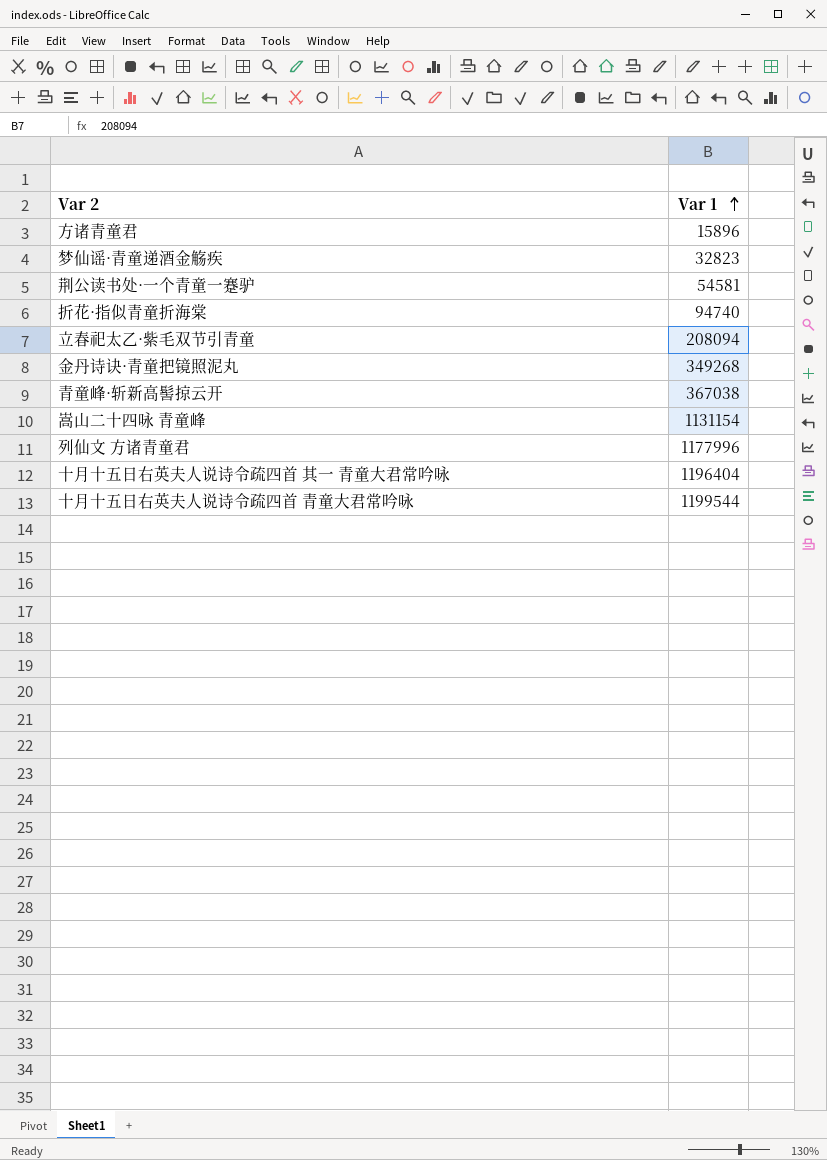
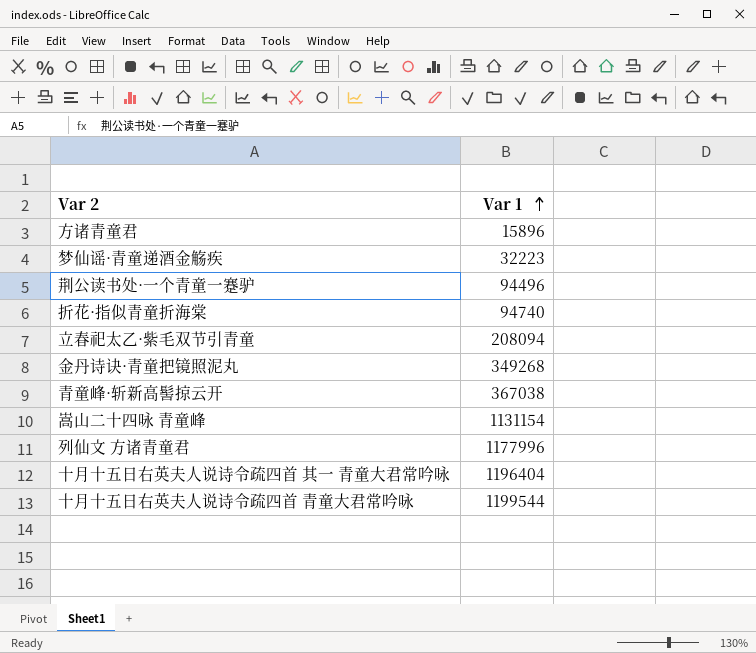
梦仙谣·青童递酒金觞疾 | Var 1: 32823 -> 32223
荆公读书处·一个青童一蹇驴 | Var 1: 54581 -> 94496

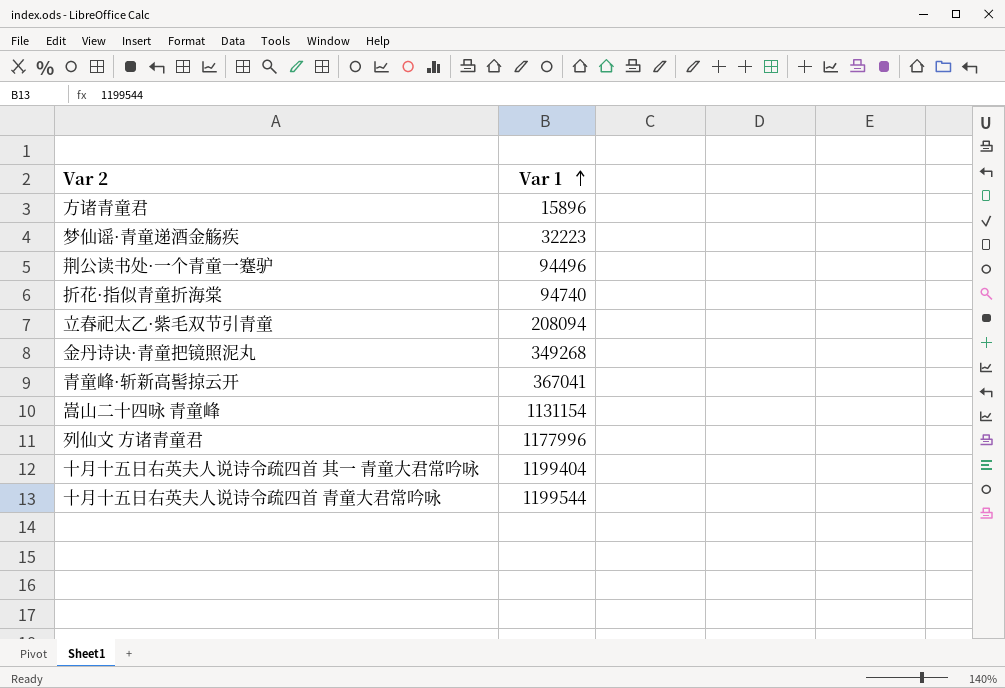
青童峰·斩新高髻掠云开 | Var 1: 367038 -> 367041
十月十五日右英夫人说诗令疏四首 其一 青童大君常吟咏 | Var 1: 1196404 -> 1199404

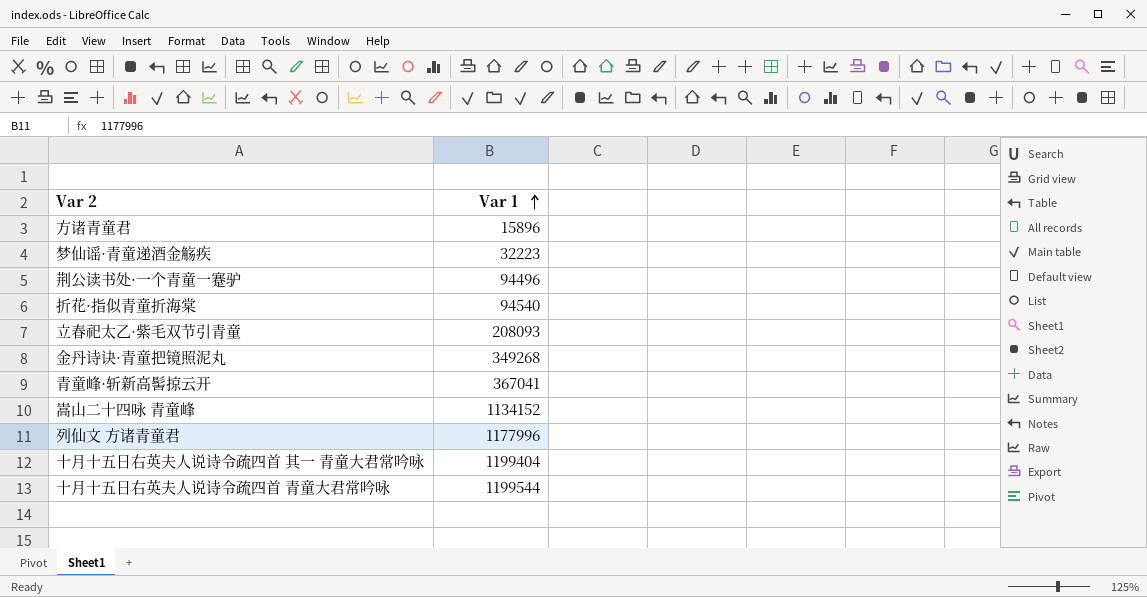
折花·指似青童折海棠 | Var 1: 94740 -> 94540
立春祀太乙·紫毛双节引青童 | Var 1: 208094 -> 208093
嵩山二十四咏 青童峰 | Var 1: 1131154 -> 1134152

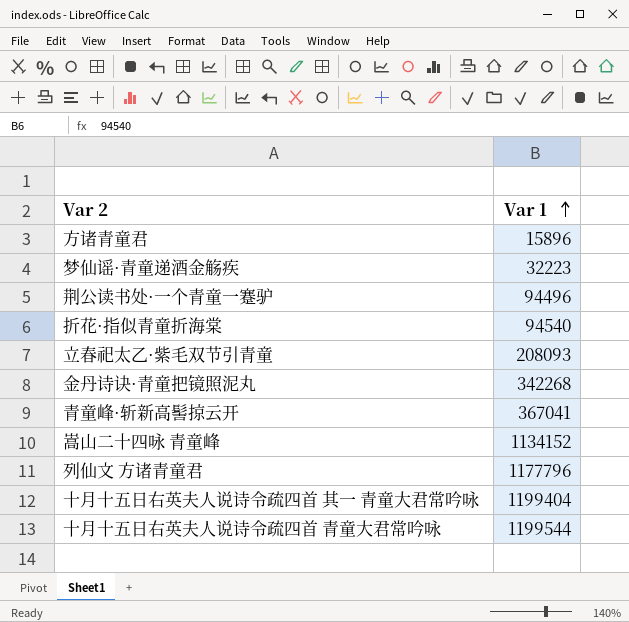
金丹诗诀·青童把镜照泥丸 | Var 1: 349268 -> 342268
列仙文 方诸青童君 | Var 1: 1177996 -> 1177796

